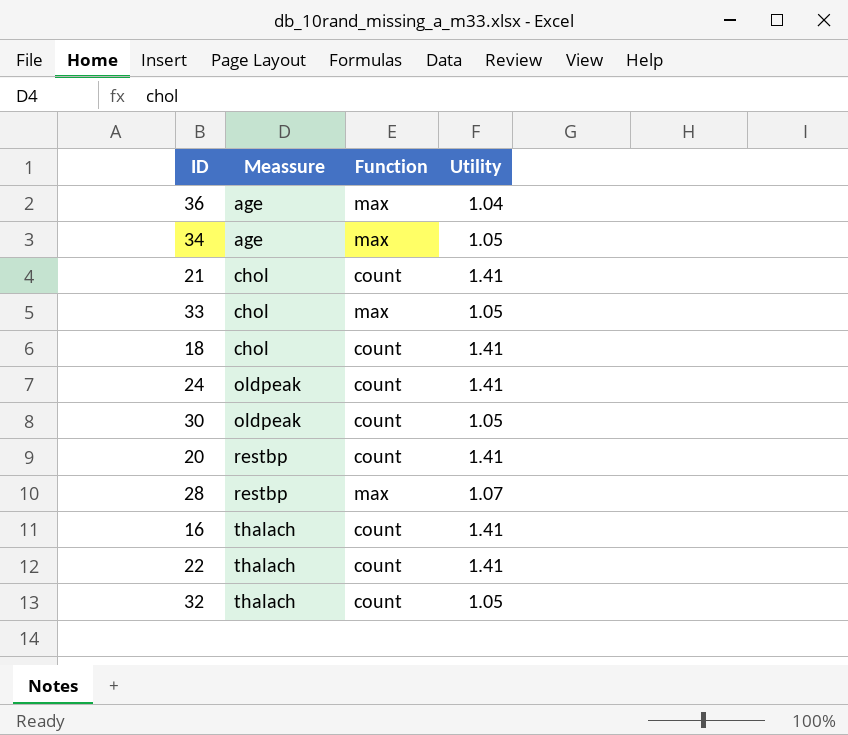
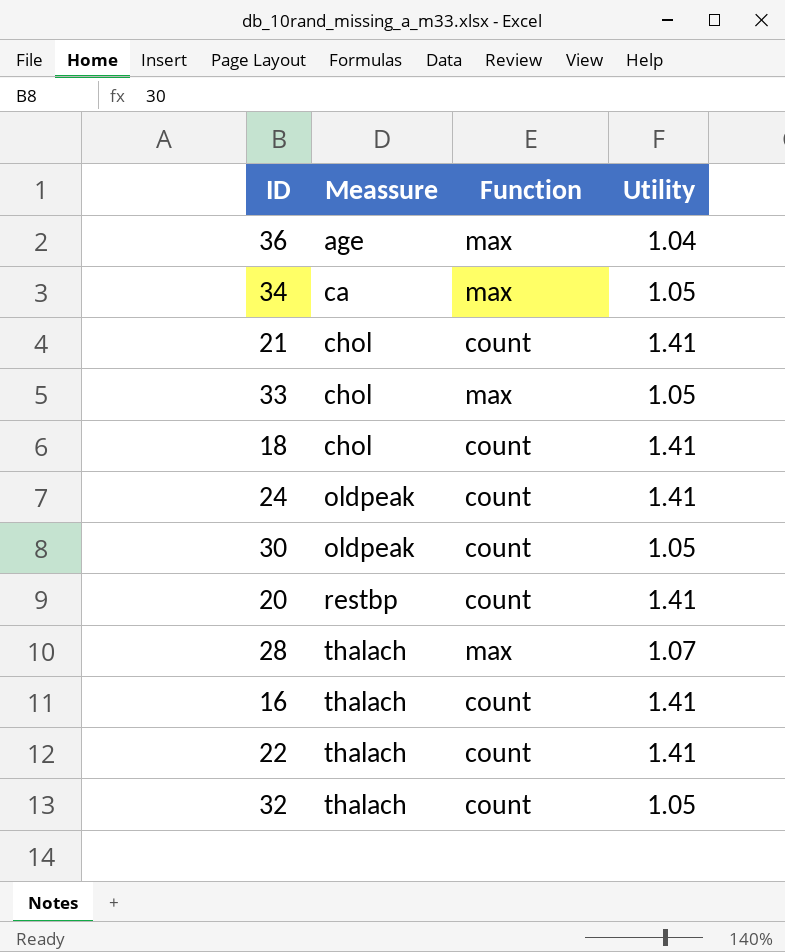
34 | Meassure: age -> ca
28 | Meassure: restbp -> thalach

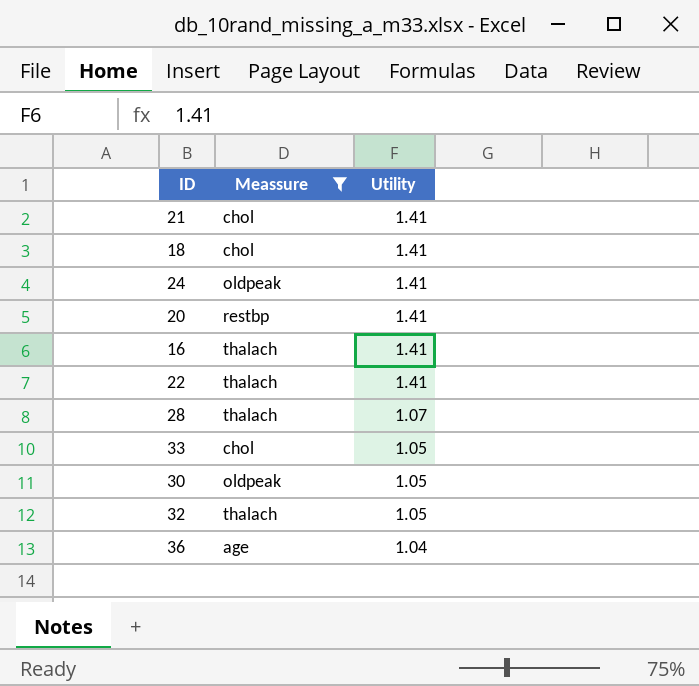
filter: none -> Meassure != ca
row order: Meassure ascending -> Utility descending
column Function | position: 3 -> none

